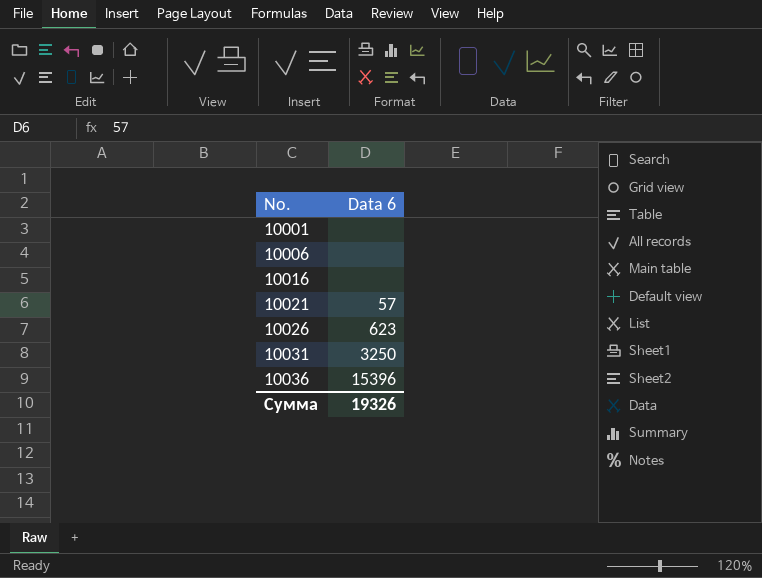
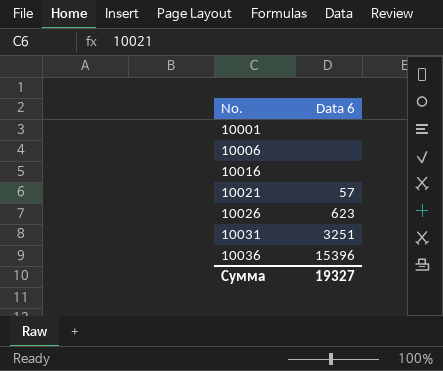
10031 | Data 6: 3250 -> 3251
Сумма | Data 6: 19326 -> 19327

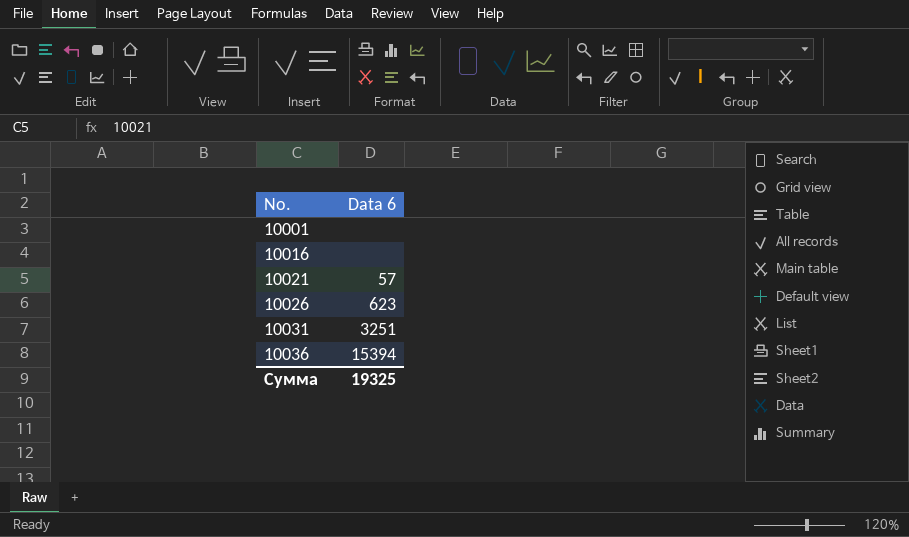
row 10006: none -> none
10036 | Data 6: 15396 -> 15394
Сумма | Data 6: 19327 -> 19325

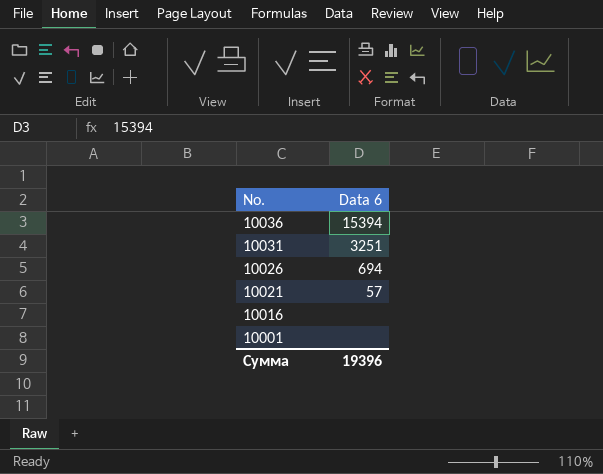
row order: No. ascending -> No. descending
10026 | Data 6: 623 -> 694
Сумма | Data 6: 19325 -> 19396

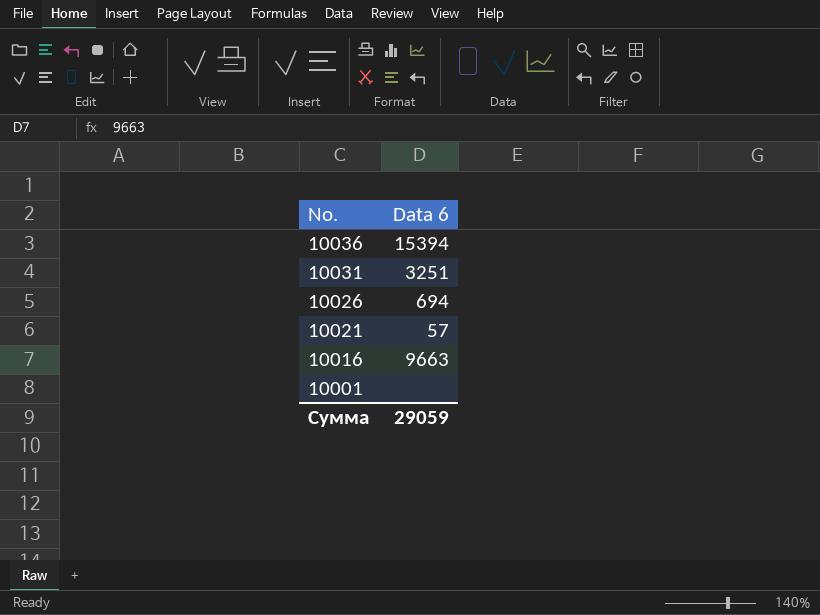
10016 | Data 6: none -> 9663
Сумма | Data 6: 19396 -> 29059

